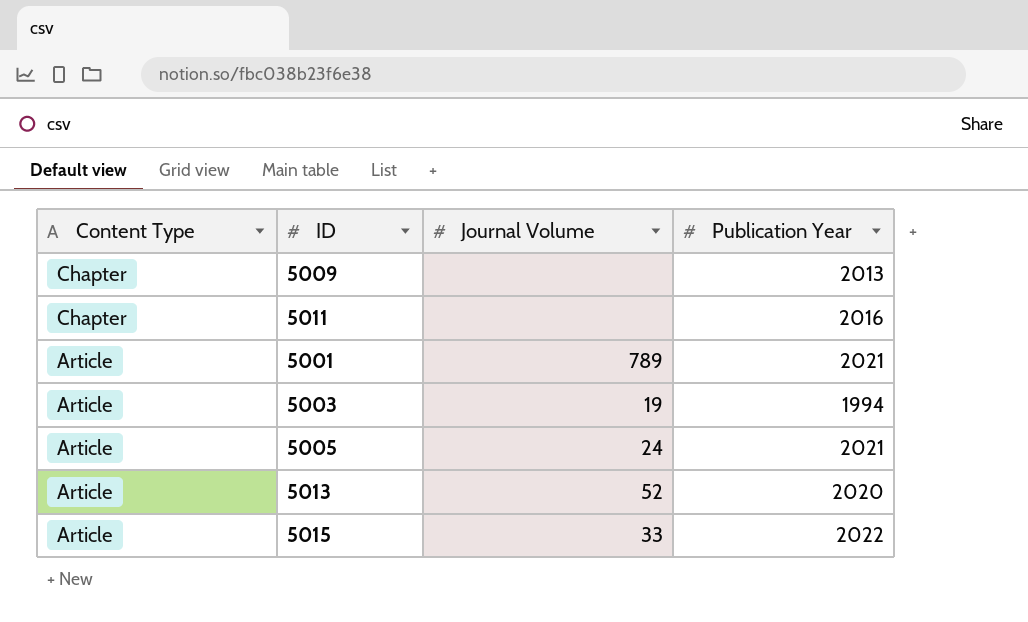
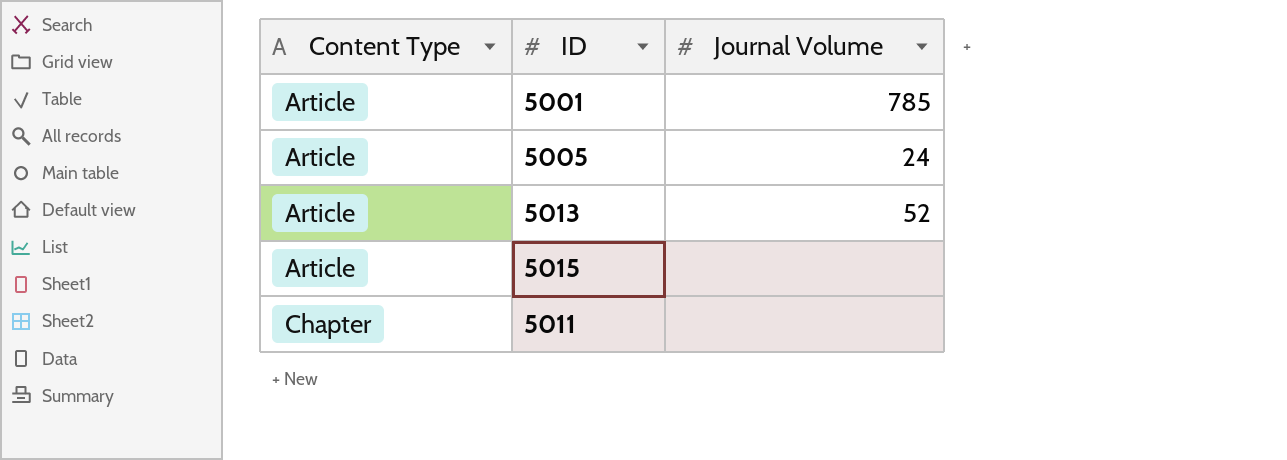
row order: Content Type descending -> Content Type ascending
column Publication Year | position: 4 -> none
row 5009: Chapter | none | 2013 -> none
row 5003: Article | 19 | 1994 -> none
5001 | Journal Volume: 789 -> 785
5015 | Journal Volume: 33 -> none

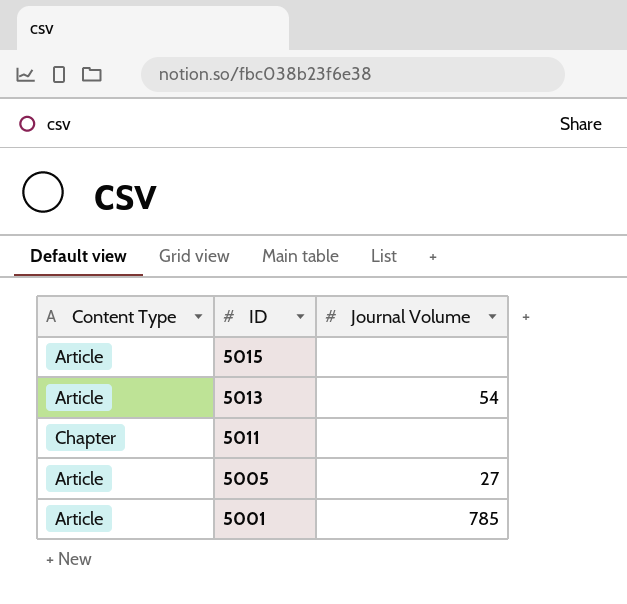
row order: Content Type ascending -> ID descending
5013 | Journal Volume: 52 -> 54
5005 | Journal Volume: 24 -> 27

